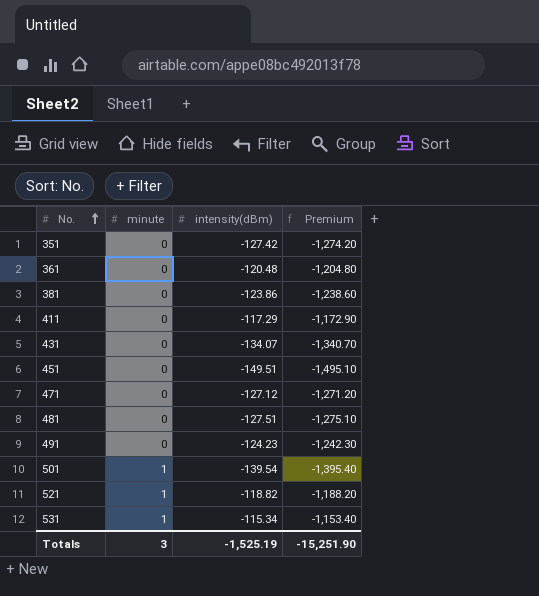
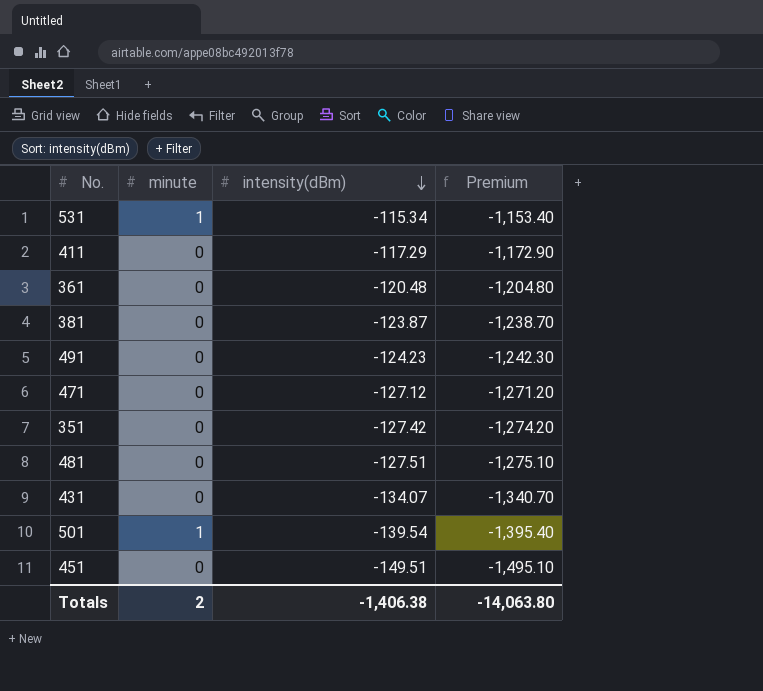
row order: No. ascending -> intensity(dBm) descending
row 521: 1 | -118.82 | -1,188.20 -> none
381 | intensity(dBm): -123.86 -> -123.87
381 | Premium: -1,238.60 -> -1,238.70
Totals | minute: 3 -> 2
Totals | intensity(dBm): -1,525.19 -> -1,406.38
Totals | Premium: -15,251.90 -> -14,063.80

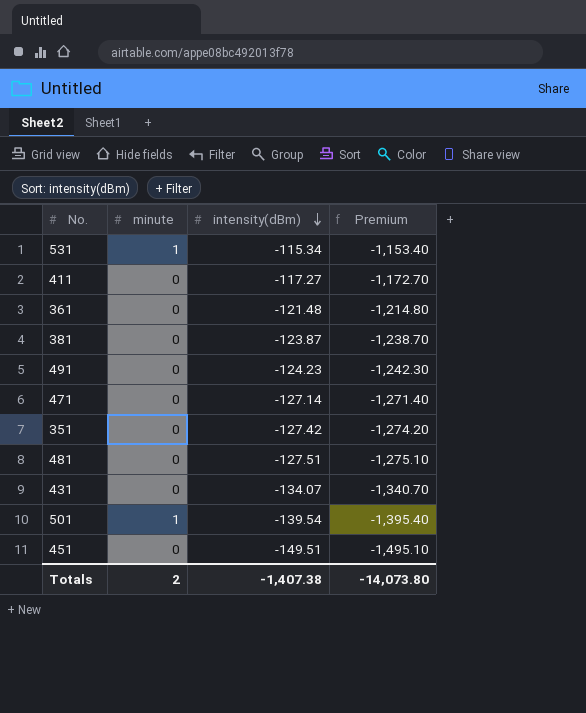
411 | intensity(dBm): -117.29 -> -117.27
411 | Premium: -1,172.90 -> -1,172.70
361 | intensity(dBm): -120.48 -> -121.48
361 | Premium: -1,204.80 -> -1,214.80
471 | intensity(dBm): -127.12 -> -127.14
471 | Premium: -1,271.20 -> -1,271.40
Totals | intensity(dBm): -1,406.38 -> -1,407.38
Totals | Premium: -14,063.80 -> -14,073.80

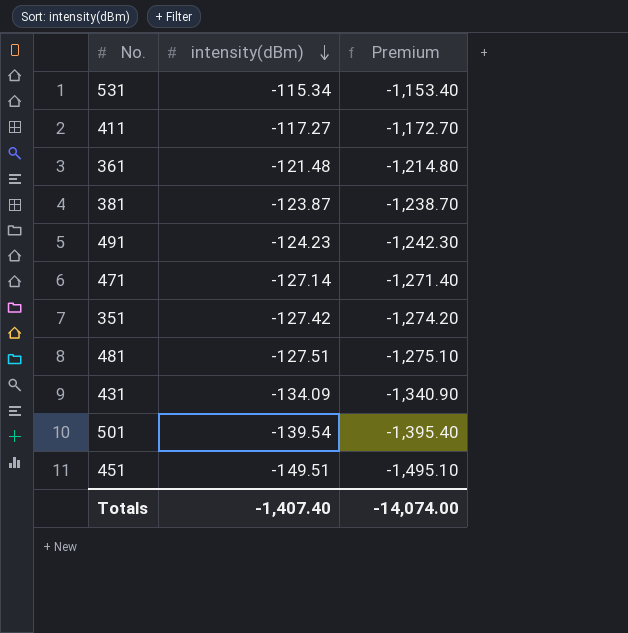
column minute | position: 2 -> none
431 | intensity(dBm): -134.07 -> -134.09
431 | Premium: -1,340.70 -> -1,340.90
Totals | intensity(dBm): -1,407.38 -> -1,407.40
Totals | Premium: -14,073.80 -> -14,074.00

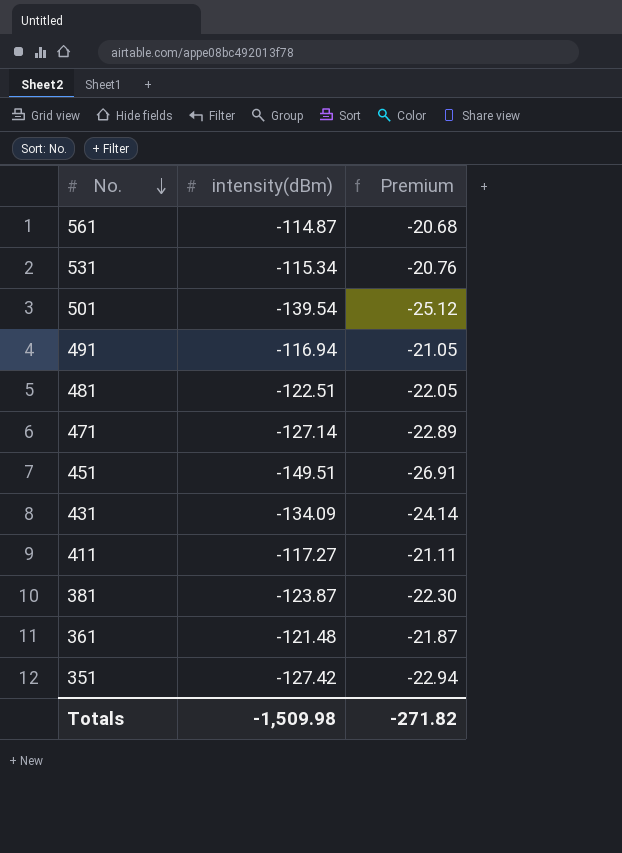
row order: intensity(dBm) descending -> No. descending
column Premium | formula: [intensity(dBm)] * 10 -> [intensity(dBm)] * 0.18
row 561: none -> -114.87 | -20.68
491 | intensity(dBm): -124.23 -> -116.94
481 | intensity(dBm): -127.51 -> -122.51
Totals | intensity(dBm): -1,407.40 -> -1,509.98
Totals | Premium: -14,074.00 -> -271.82

